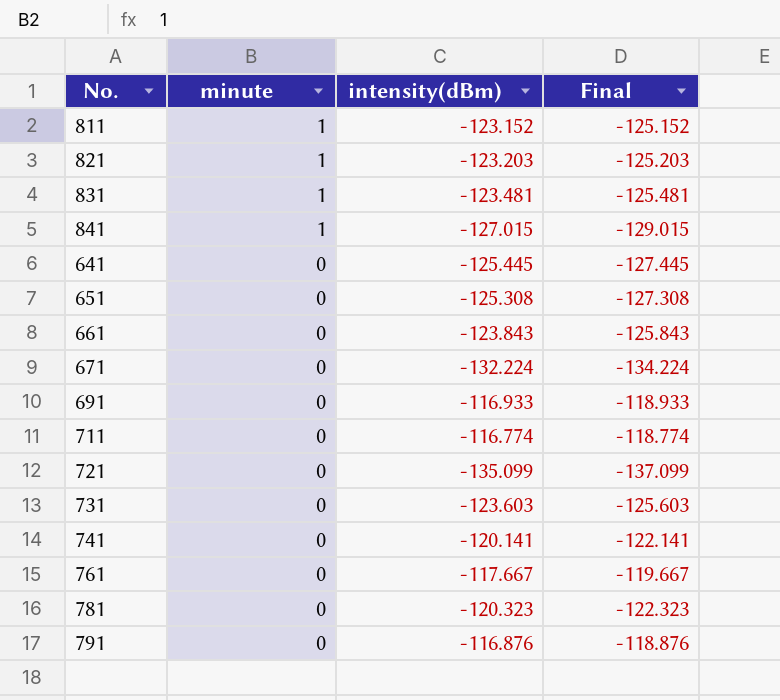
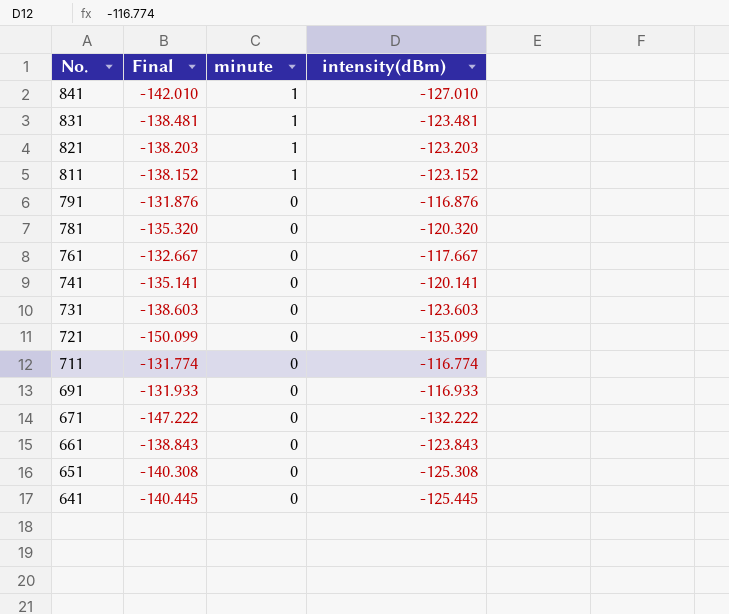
row order: minute descending -> No. descending
column Final | formula: [intensity(dBm)] - 2 -> [intensity(dBm)] - 15
column Final | position: 4 -> 2
841 | intensity(dBm): -127.015 -> -127.010
781 | intensity(dBm): -120.323 -> -120.320
671 | intensity(dBm): -132.224 -> -132.222

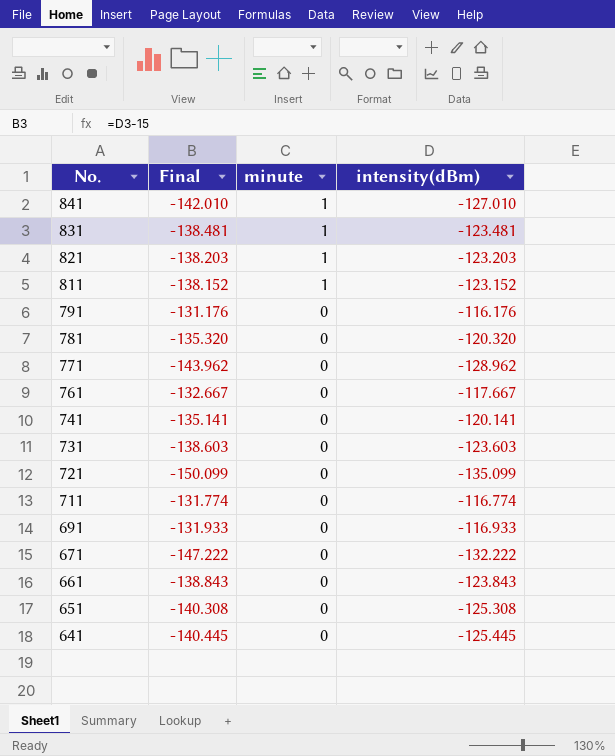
791 | Final: -131.876 -> -131.176
791 | intensity(dBm): -116.876 -> -116.176
row 771: none -> -143.962 | 0 | -128.962

